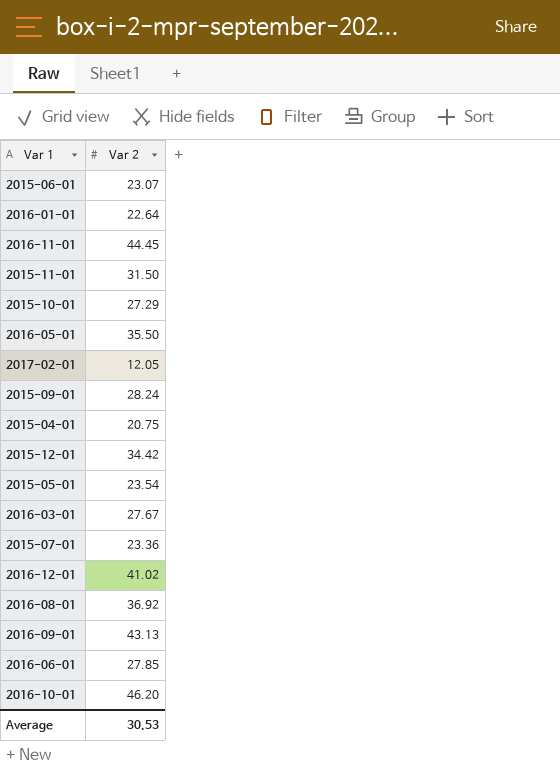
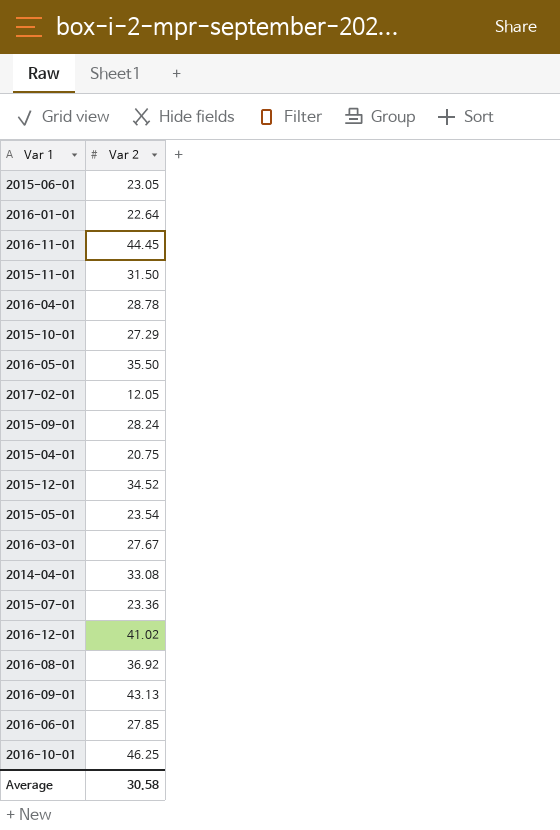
2015-06-01 | Var 2: 23.07 -> 23.05
row 2016-04-01: none -> 28.78
2015-12-01 | Var 2: 34.42 -> 34.52
row 2014-04-01: none -> 33.08
2016-10-01 | Var 2: 46.20 -> 46.25
Average | Var 2: 30.53 -> 30.58

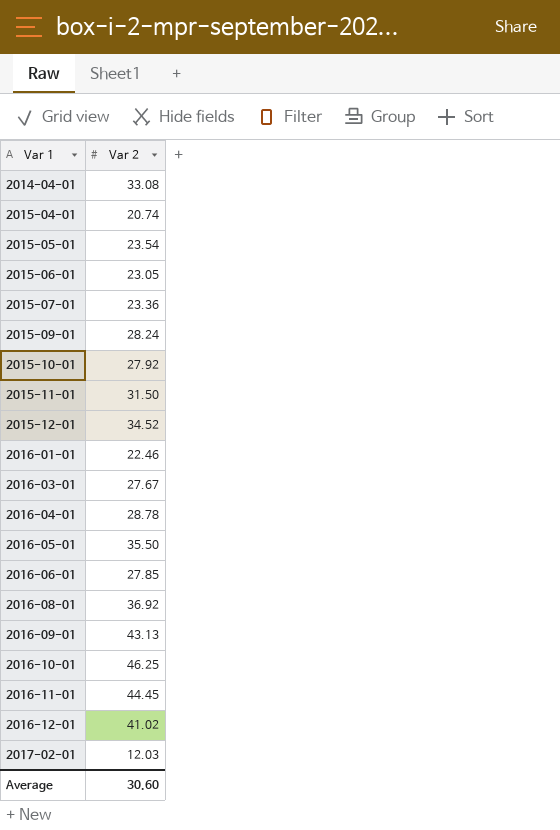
row order: none -> Var 1 ascending
2015-04-01 | Var 2: 20.75 -> 20.74
2015-10-01 | Var 2: 27.29 -> 27.92
2016-01-01 | Var 2: 22.64 -> 22.46
2017-02-01 | Var 2: 12.05 -> 12.03
Average | Var 2: 30.58 -> 30.60

